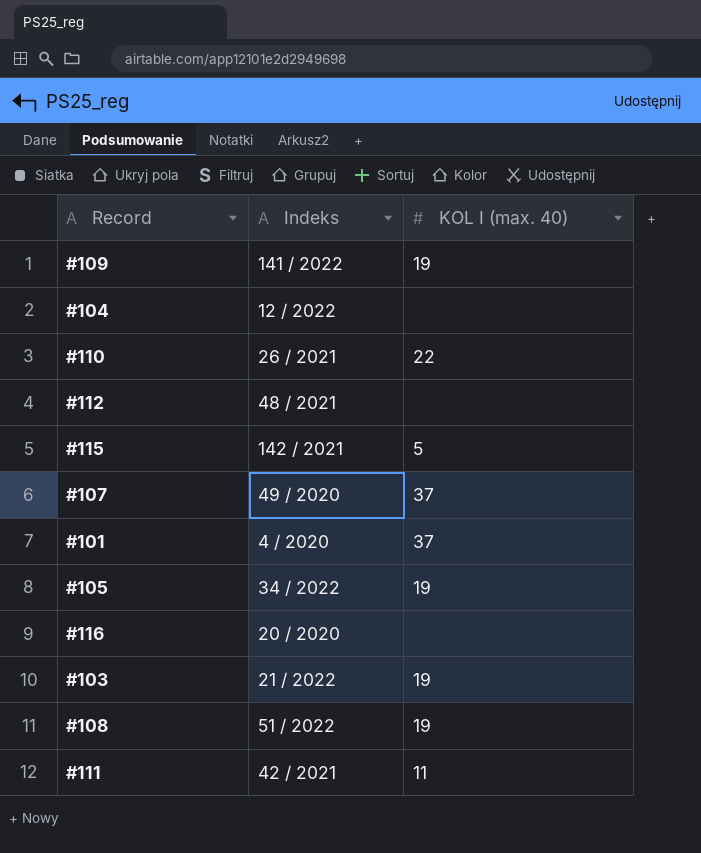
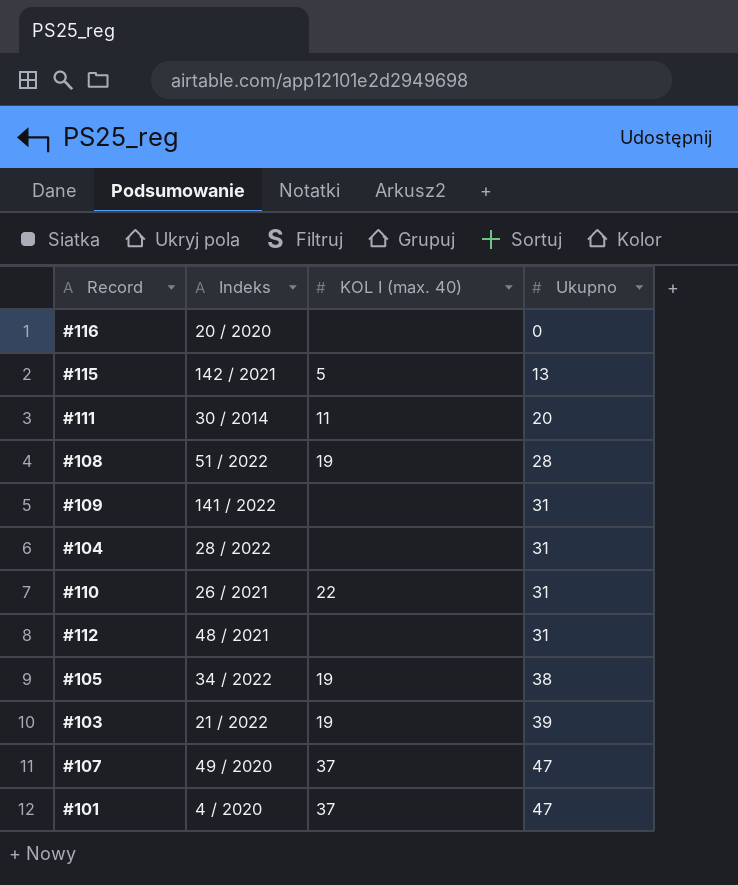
row order: none -> Ukupno ascending
column Ukupno | position: none -> 4
#111 | Indeks: 42 / 2021 -> 30 / 2014
#109 | KOL I (max. 40): 19 -> none
#104 | Indeks: 12 / 2022 -> 28 / 2022

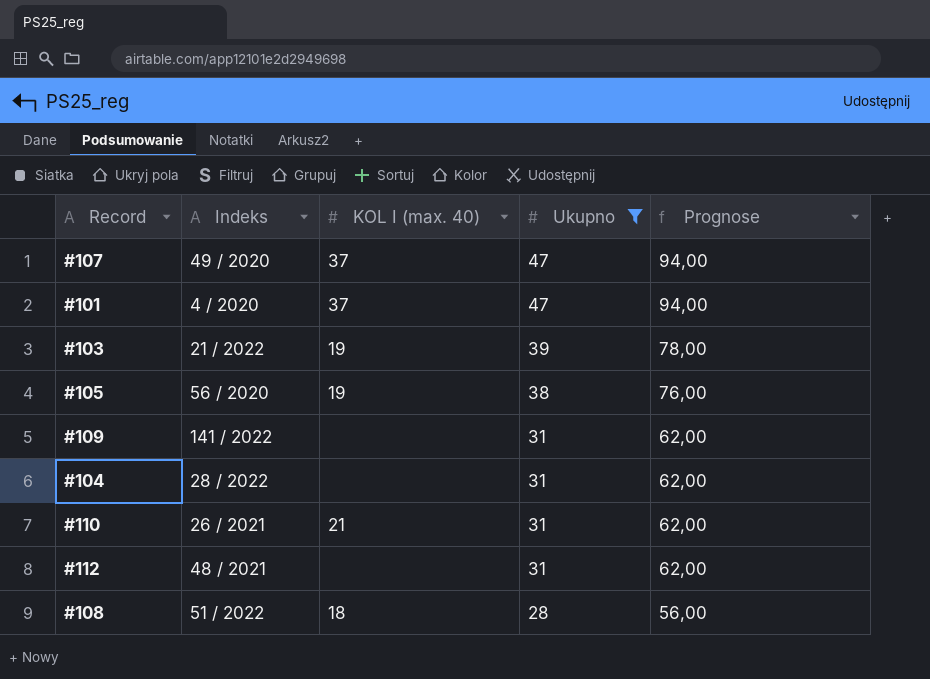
filter: none -> Ukupno >= 28
row order: Ukupno ascending -> Ukupno descending
column Prognose | formula: none -> [Ukupno] * 2
#105 | Indeks: 34 / 2022 -> 56 / 2020
#110 | KOL I (max. 40): 22 -> 21
#108 | KOL I (max. 40): 19 -> 18

